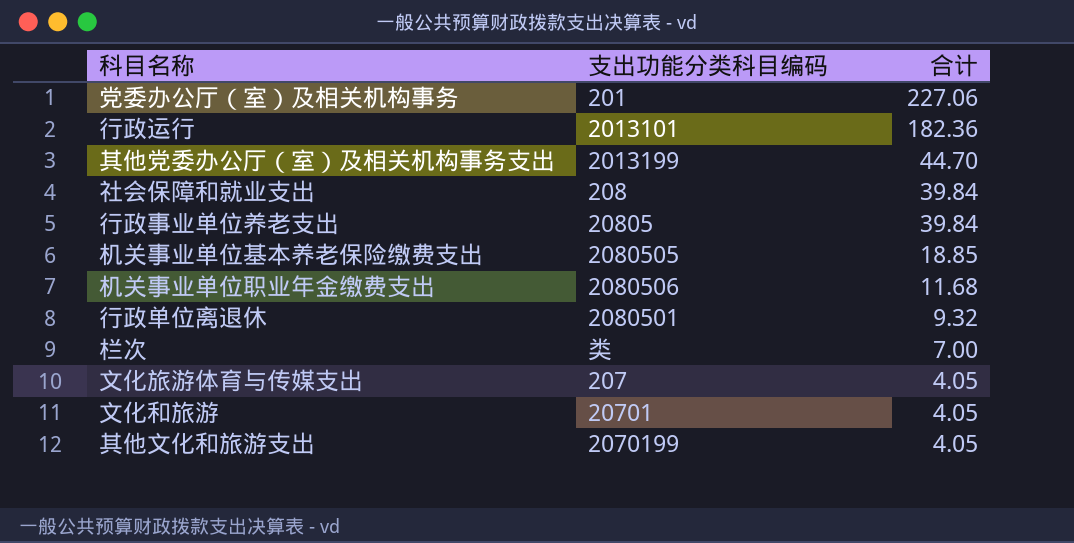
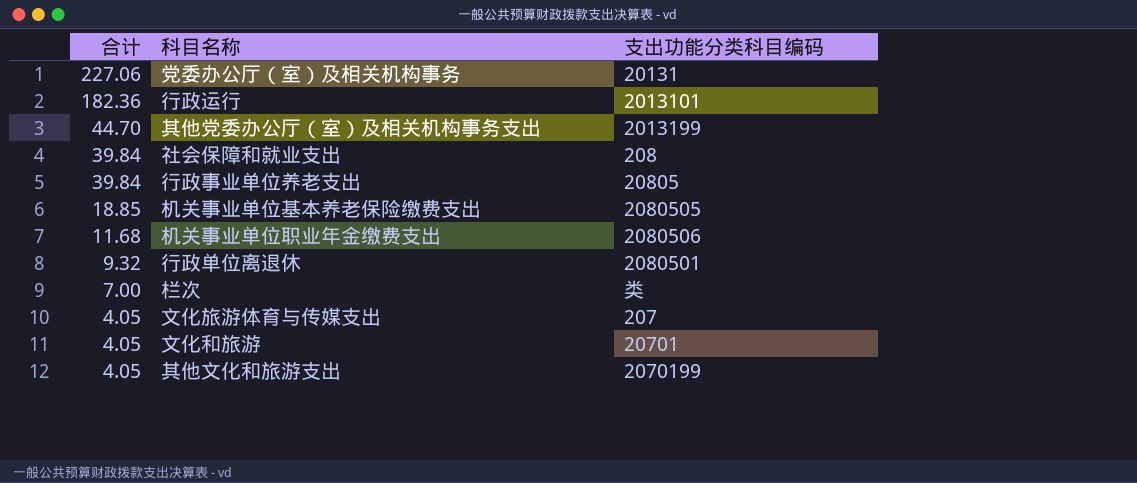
column 合计 | position: 3 -> 1
党委办公厅（室）及相关机构事务 | 支出功能分类科目编码: 201 -> 20131

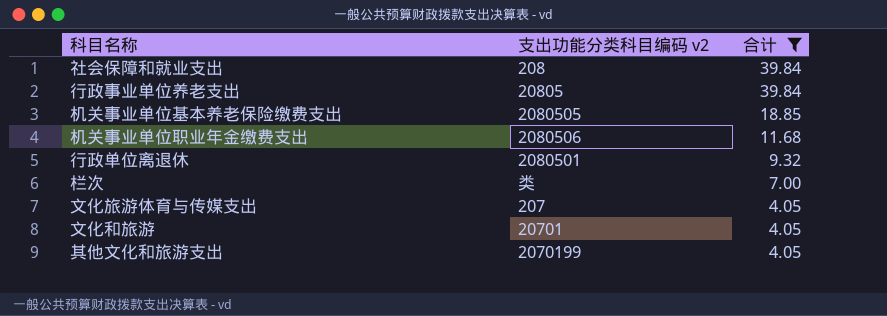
filter: none -> 合计 <= 39.84
column name: 支出功能分类科目编码 -> 支出功能分类科目编码 v2
column 合计 | position: 1 -> 3

